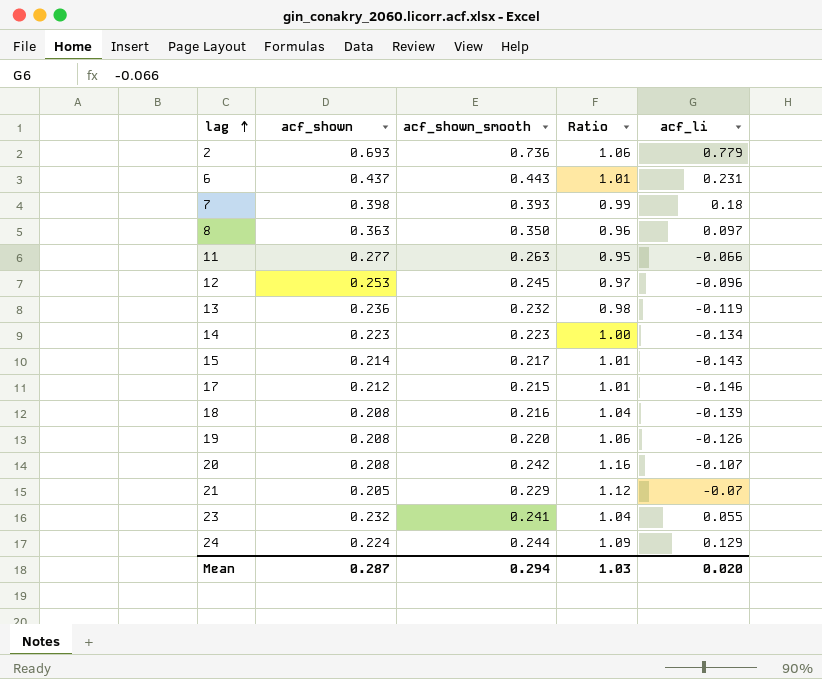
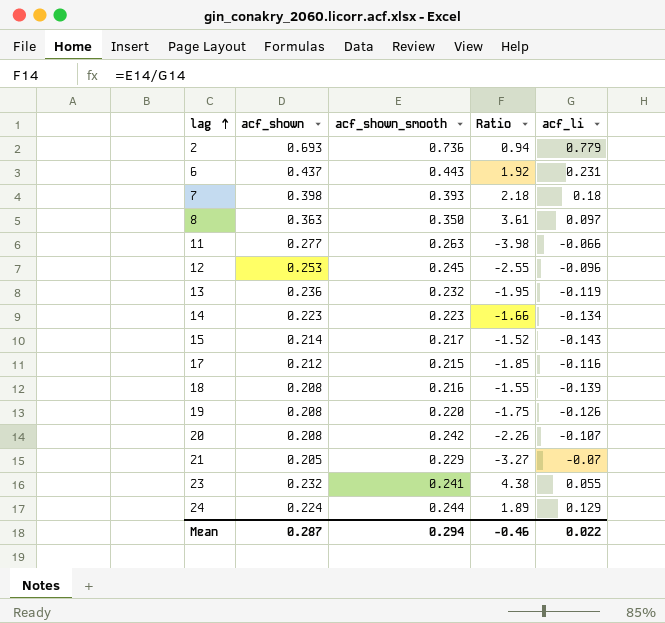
column Ratio | formula: [acf_shown_smooth] / [acf_shown] -> [acf_shown_smooth] / [acf_li]
17 | acf_li: -0.146 -> -0.116
Mean | Ratio: 1.03 -> -0.46
Mean | acf_li: 0.020 -> 0.022

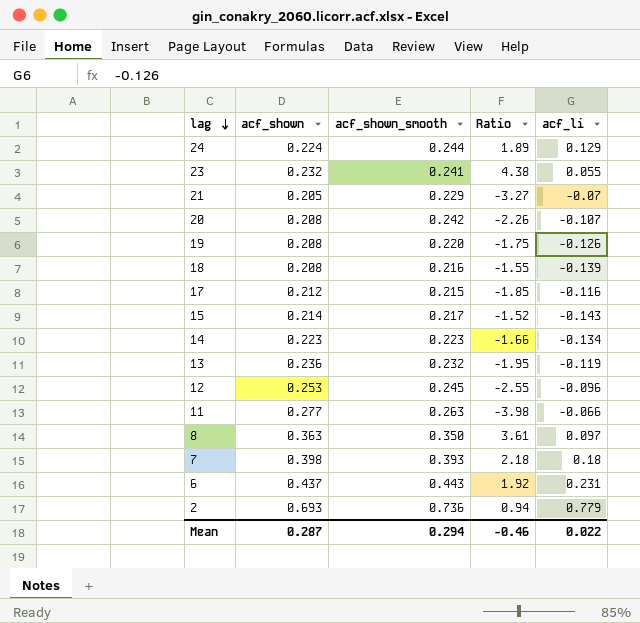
row order: lag ascending -> lag descending

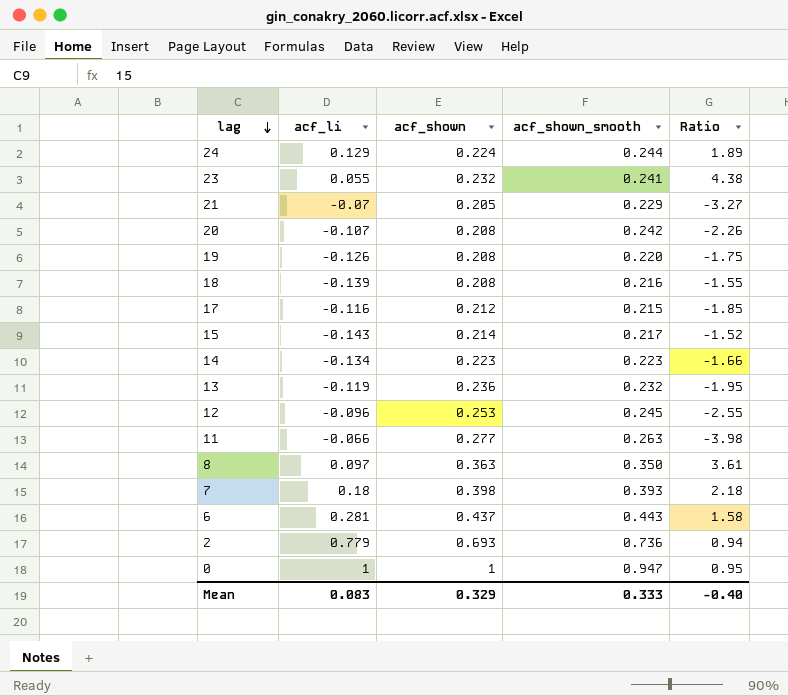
column acf_li | position: 5 -> 2
6 | acf_li: 0.231 -> 0.281
6 | Ratio: 1.92 -> 1.58
row 0: none -> 1 | 1 | 0.947 | 0.95
Mean | acf_li: 0.022 -> 0.083
Mean | acf_shown: 0.287 -> 0.329
Mean | acf_shown_smooth: 0.294 -> 0.333
Mean | Ratio: -0.46 -> -0.40

